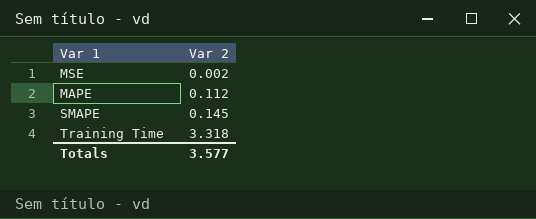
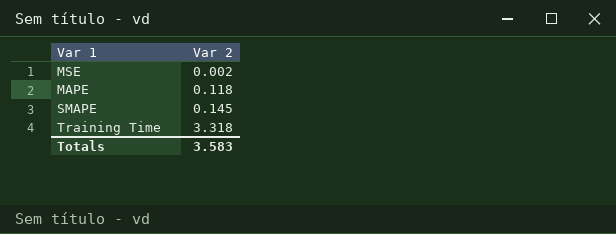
MAPE | Var 2: 0.112 -> 0.118
Totals | Var 2: 3.577 -> 3.583

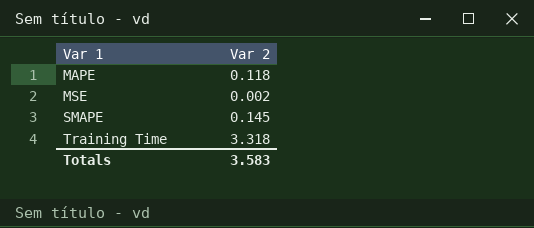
row order: Var 2 ascending -> Var 1 ascending

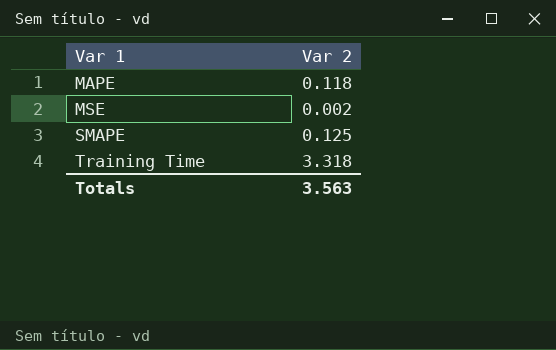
SMAPE | Var 2: 0.145 -> 0.125
Totals | Var 2: 3.583 -> 3.563

